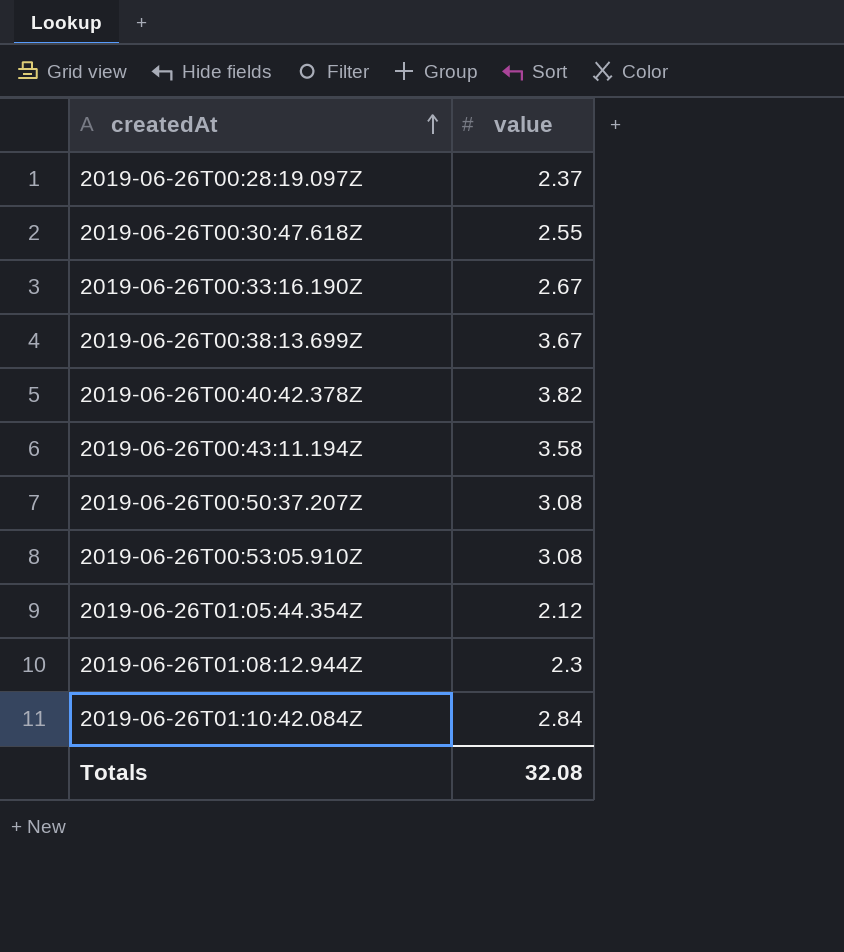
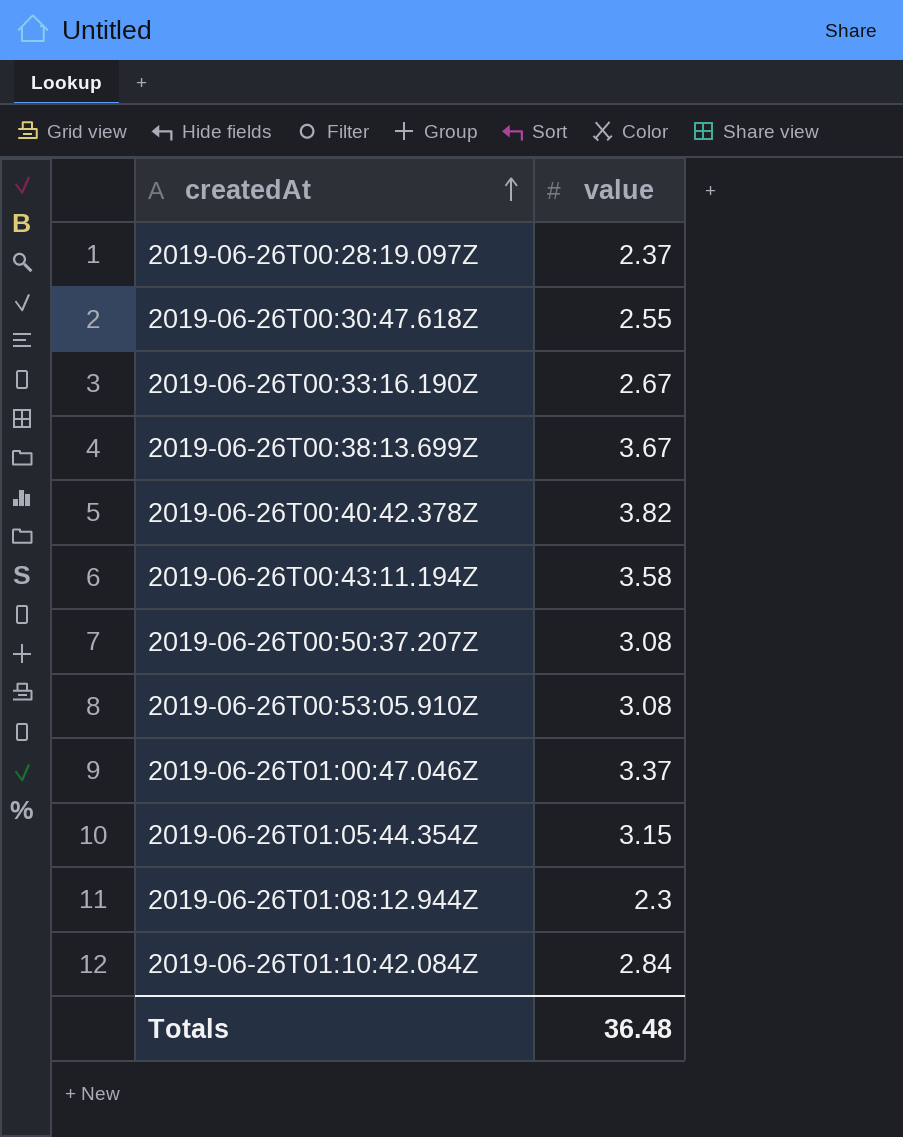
row 2019-06-26T01:00:47.046Z: none -> 3.37
2019-06-26T01:05:44.354Z | value: 2.12 -> 3.15
Totals | value: 32.08 -> 36.48

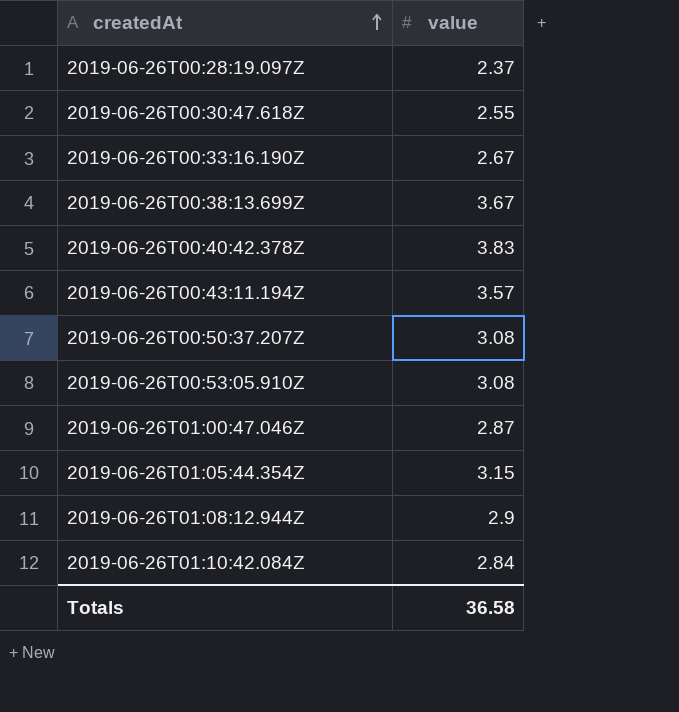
2019-06-26T00:40:42.378Z | value: 3.82 -> 3.83
2019-06-26T00:43:11.194Z | value: 3.58 -> 3.57
2019-06-26T01:00:47.046Z | value: 3.37 -> 2.87
2019-06-26T01:08:12.944Z | value: 2.3 -> 2.9
Totals | value: 36.48 -> 36.58

